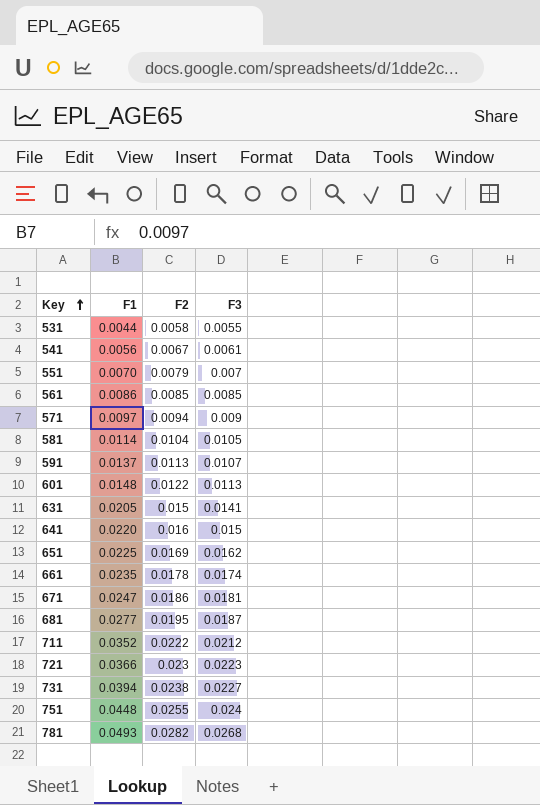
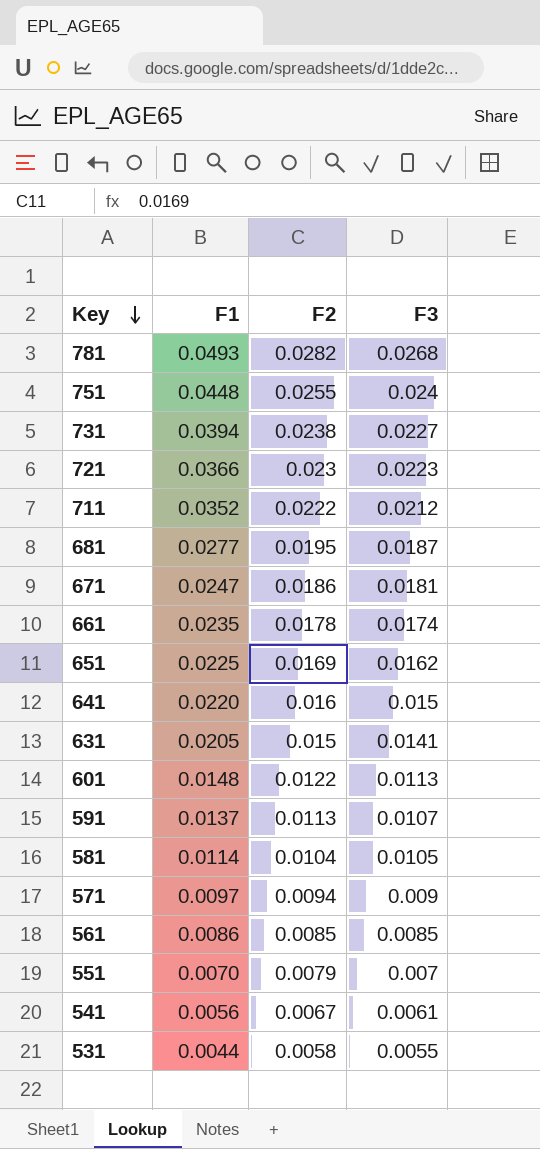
row order: Key ascending -> Key descending

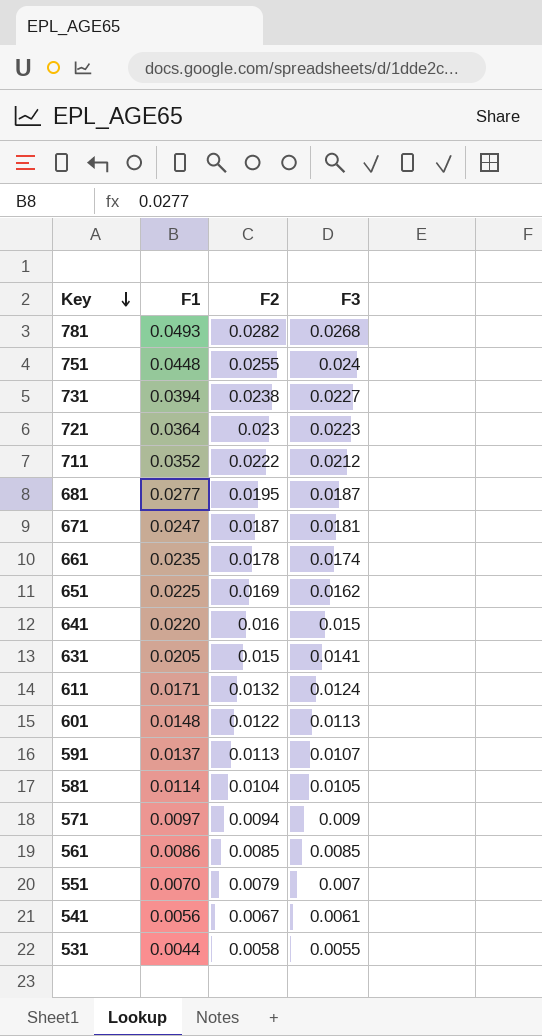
721 | F1: 0.0366 -> 0.0364
671 | F2: 0.0186 -> 0.0187
row 611: none -> 0.0171 | 0.0132 | 0.0124

